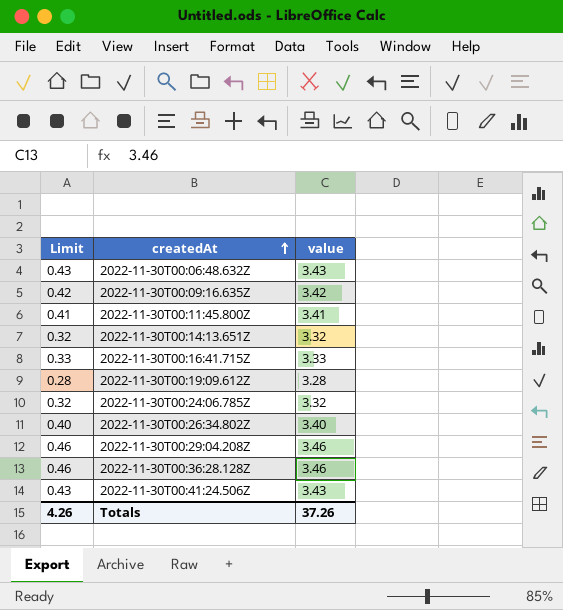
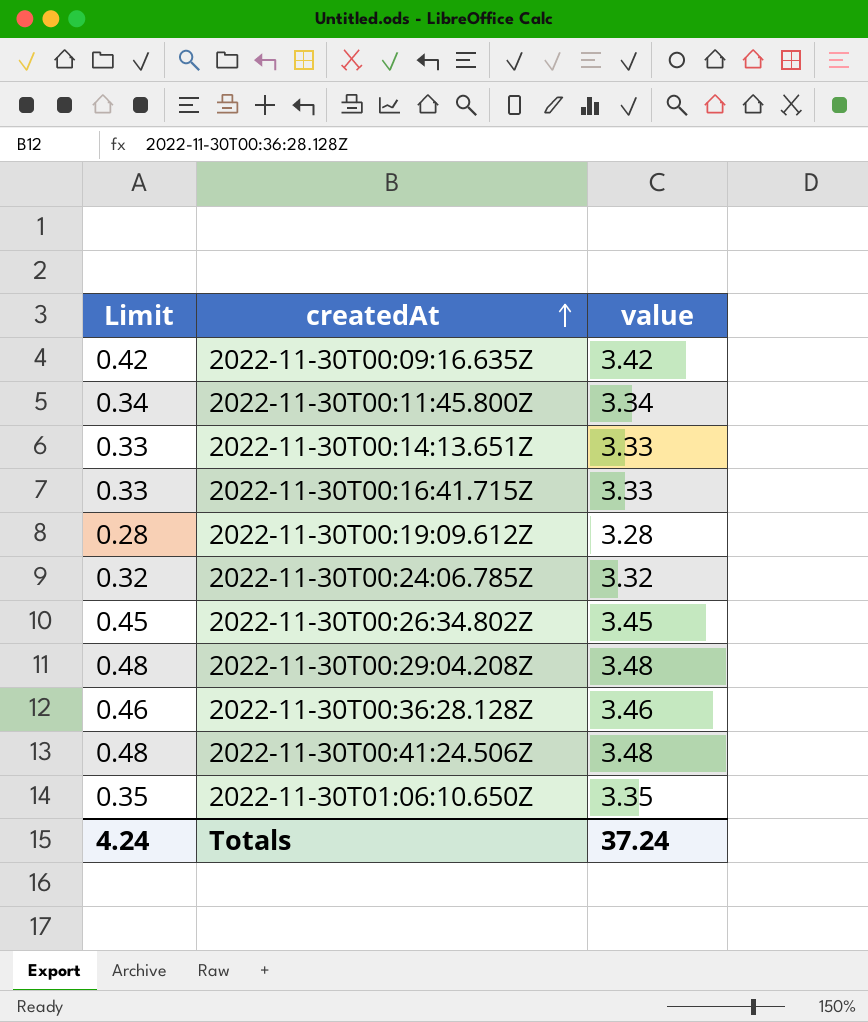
row 2022-11-30T00:06:48.632Z: 0.43 | 3.43 -> none
2022-11-30T00:11:45.800Z | Limit: 0.41 -> 0.34
2022-11-30T00:11:45.800Z | value: 3.41 -> 3.34
2022-11-30T00:14:13.651Z | Limit: 0.32 -> 0.33
2022-11-30T00:14:13.651Z | value: 3.32 -> 3.33
2022-11-30T00:26:34.802Z | Limit: 0.40 -> 0.45
2022-11-30T00:26:34.802Z | value: 3.40 -> 3.45
2022-11-30T00:29:04.208Z | Limit: 0.46 -> 0.48
2022-11-30T00:29:04.208Z | value: 3.46 -> 3.48
2022-11-30T00:41:24.506Z | Limit: 0.43 -> 0.48
2022-11-30T00:41:24.506Z | value: 3.43 -> 3.48
row 2022-11-30T01:06:10.650Z: none -> 0.35 | 3.35
Totals | Limit: 4.26 -> 4.24
Totals | value: 37.26 -> 37.24

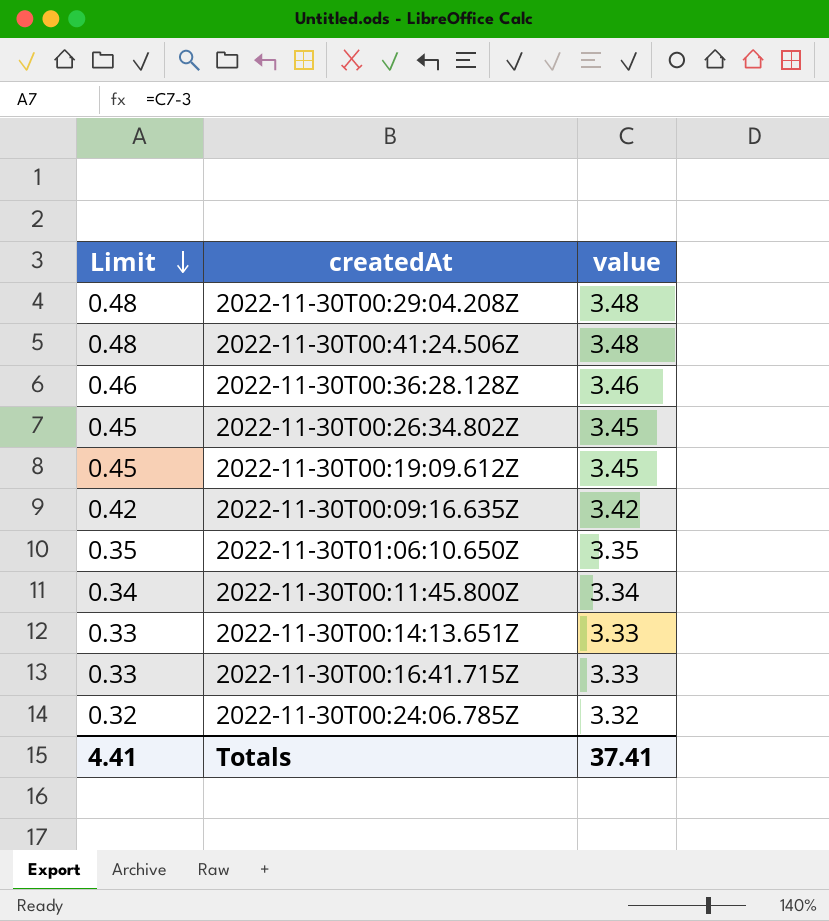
row order: createdAt ascending -> Limit descending
2022-11-30T00:19:09.612Z | Limit: 0.28 -> 0.45
2022-11-30T00:19:09.612Z | value: 3.28 -> 3.45
Totals | Limit: 4.24 -> 4.41
Totals | value: 37.24 -> 37.41

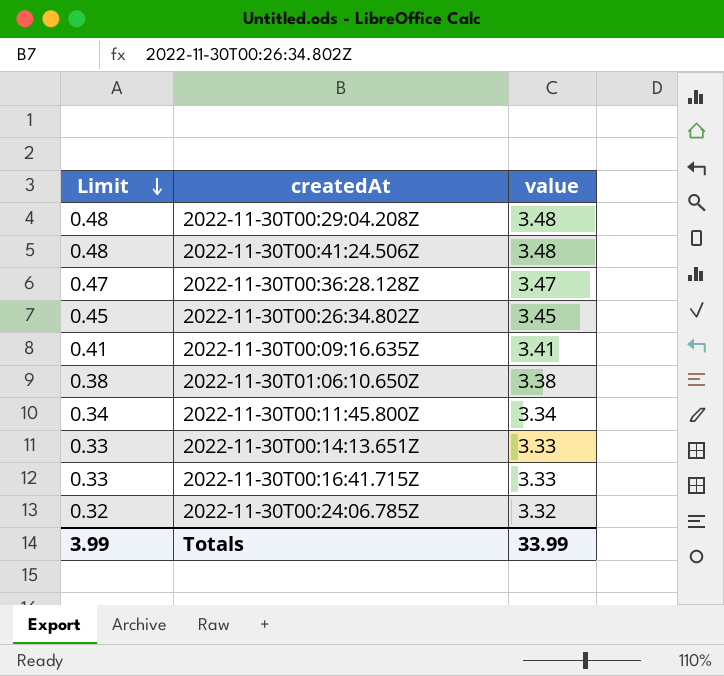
row 2022-11-30T00:19:09.612Z: 0.45 | 3.45 -> none
2022-11-30T00:36:28.128Z | Limit: 0.46 -> 0.47
2022-11-30T00:36:28.128Z | value: 3.46 -> 3.47
2022-11-30T00:09:16.635Z | Limit: 0.42 -> 0.41
2022-11-30T00:09:16.635Z | value: 3.42 -> 3.41
2022-11-30T01:06:10.650Z | Limit: 0.35 -> 0.38
2022-11-30T01:06:10.650Z | value: 3.35 -> 3.38
Totals | Limit: 4.41 -> 3.99
Totals | value: 37.41 -> 33.99

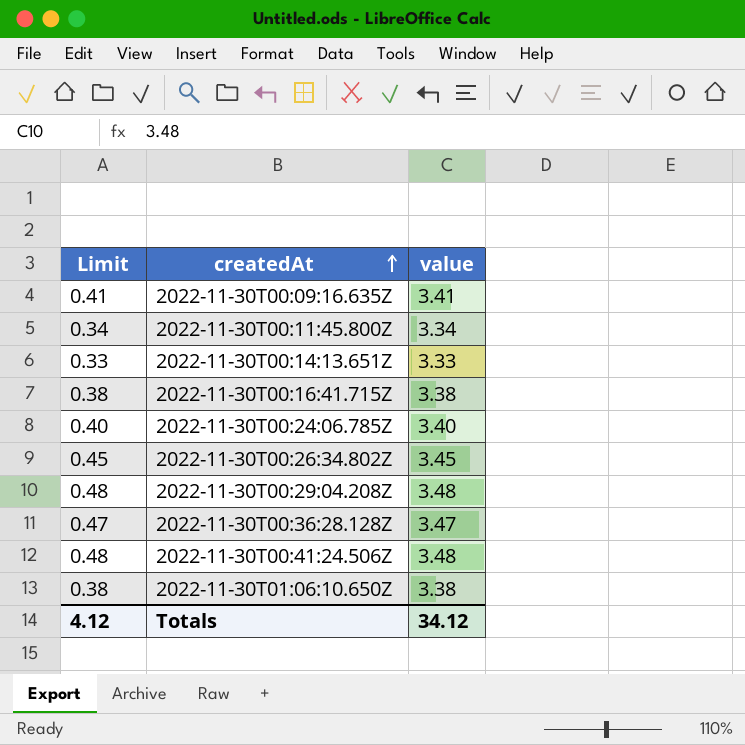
row order: Limit descending -> createdAt ascending
2022-11-30T00:16:41.715Z | Limit: 0.33 -> 0.38
2022-11-30T00:16:41.715Z | value: 3.33 -> 3.38
2022-11-30T00:24:06.785Z | Limit: 0.32 -> 0.40
2022-11-30T00:24:06.785Z | value: 3.32 -> 3.40
Totals | Limit: 3.99 -> 4.12
Totals | value: 33.99 -> 34.12

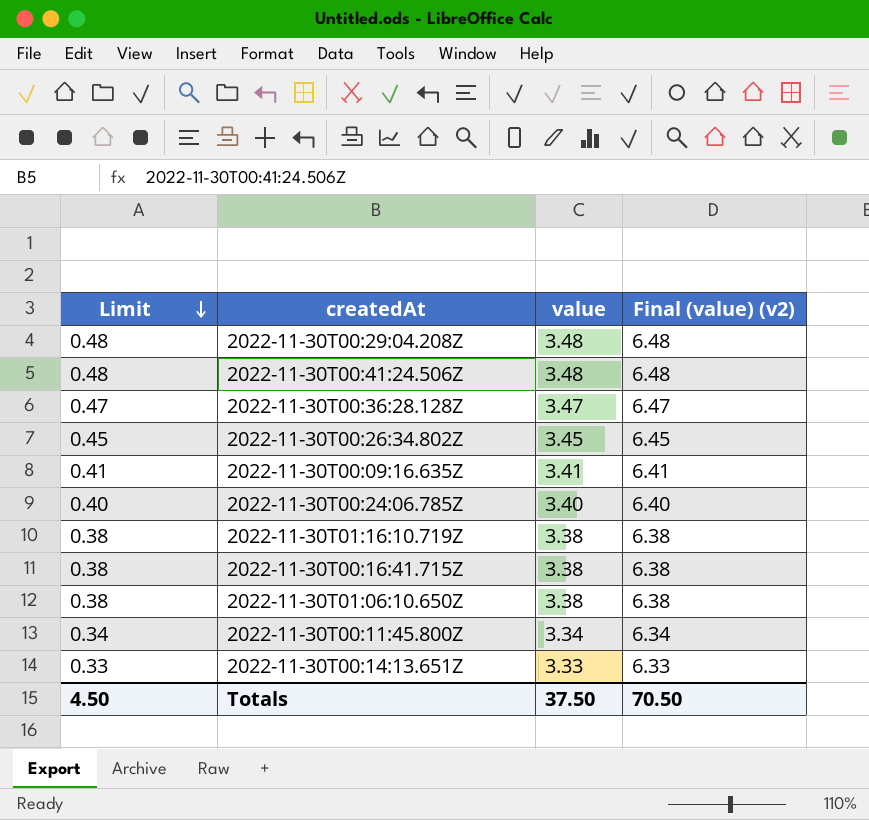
row order: createdAt ascending -> Limit descending
column Final (value) (v2) | formula: none -> [value] + 3
row 2022-11-30T01:16:10.719Z: none -> 0.38 | 3.38 | 6.38
Totals | Limit: 4.12 -> 4.50
Totals | value: 34.12 -> 37.50

